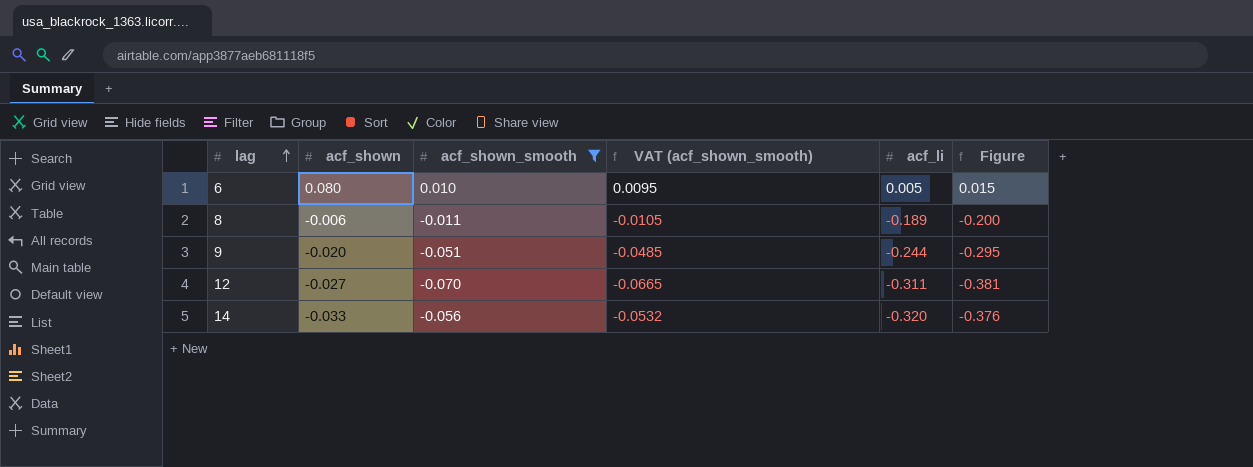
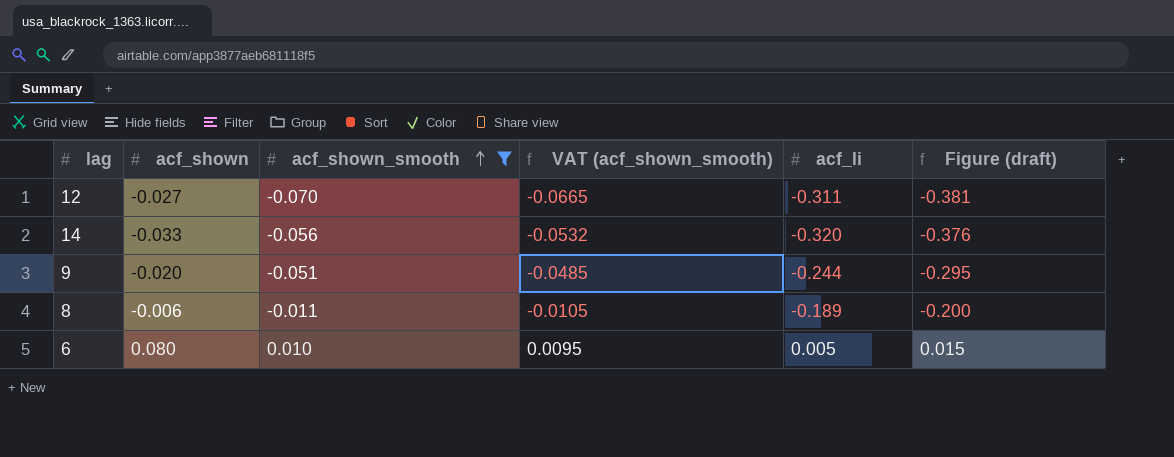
row order: lag ascending -> acf_shown_smooth ascending
column name: Figure -> Figure (draft)

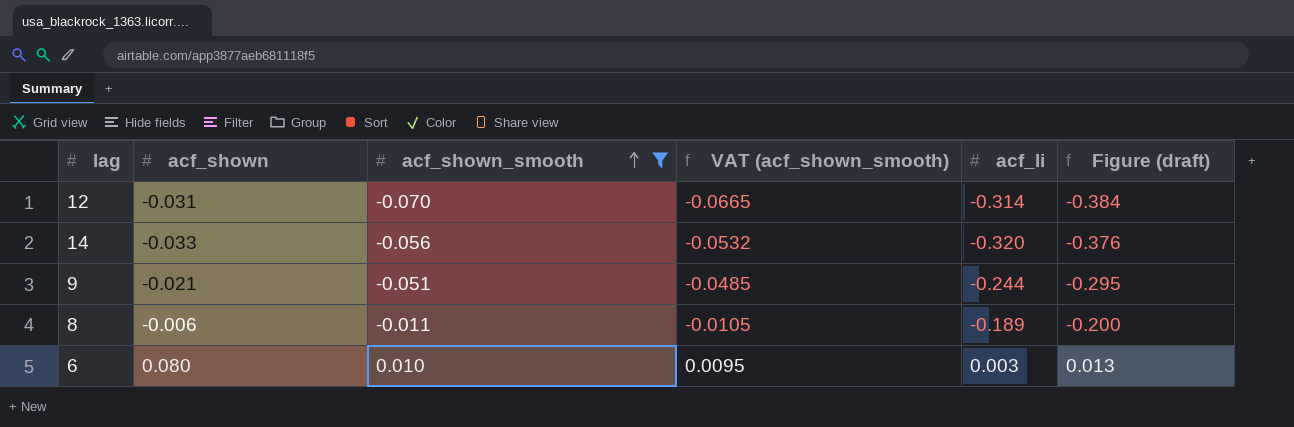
12 | acf_shown: -0.027 -> -0.031
12 | acf_li: -0.311 -> -0.314
12 | Figure (draft): -0.381 -> -0.384
9 | acf_shown: -0.020 -> -0.021
6 | acf_li: 0.005 -> 0.003
6 | Figure (draft): 0.015 -> 0.013

